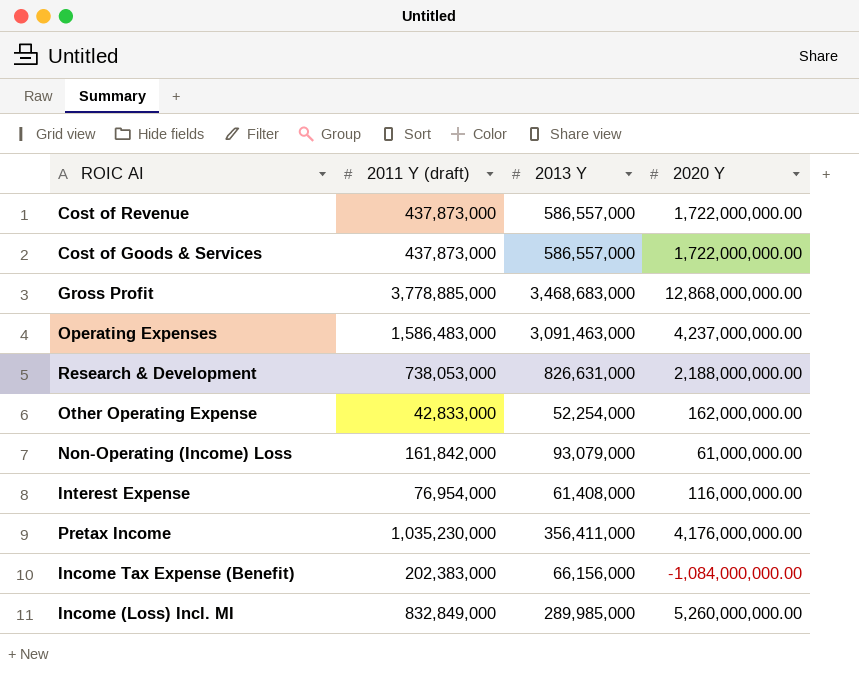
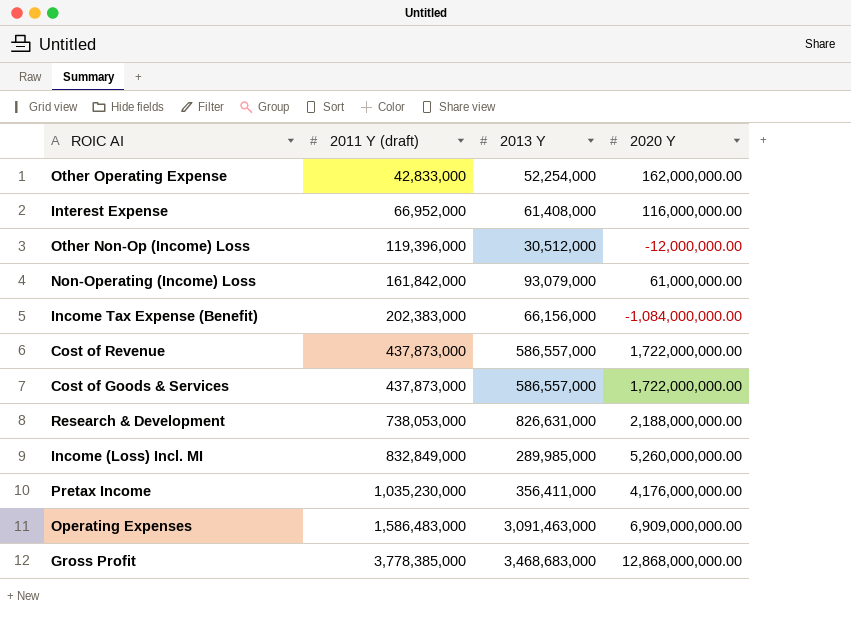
row order: none -> 2011 Y (draft) ascending
Interest Expense | 2011 Y (draft): 76,954,000 -> 66,952,000
row Other Non-Op (Income) Loss: none -> 119,396,000 | 30,512,000 | -12,000,000.00
Operating Expenses | 2020 Y: 4,237,000,000.00 -> 6,909,000,000.00
Gross Profit | 2011 Y (draft): 3,778,885,000 -> 3,778,385,000

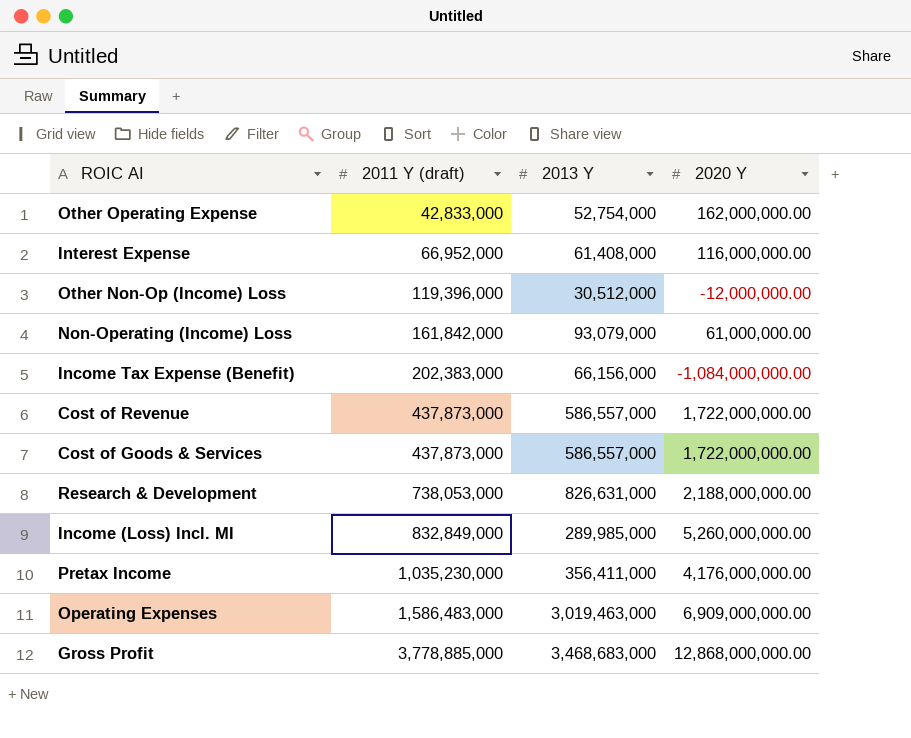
Other Operating Expense | 2013 Y: 52,254,000 -> 52,754,000
Operating Expenses | 2013 Y: 3,091,463,000 -> 3,019,463,000
Gross Profit | 2011 Y (draft): 3,778,385,000 -> 3,778,885,000

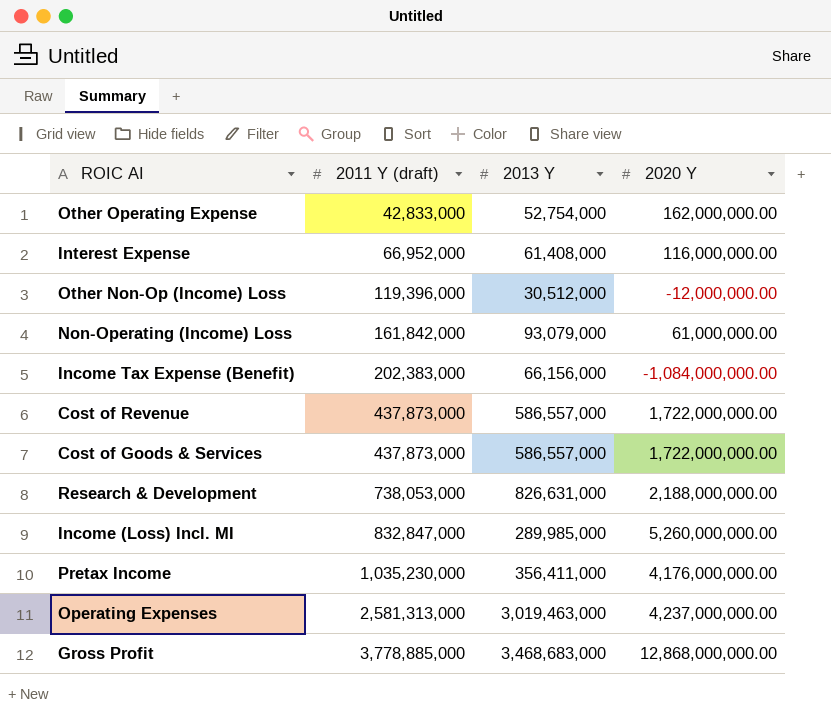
Income (Loss) Incl. MI | 2011 Y (draft): 832,849,000 -> 832,847,000
Operating Expenses | 2011 Y (draft): 1,586,483,000 -> 2,581,313,000
Operating Expenses | 2020 Y: 6,909,000,000.00 -> 4,237,000,000.00

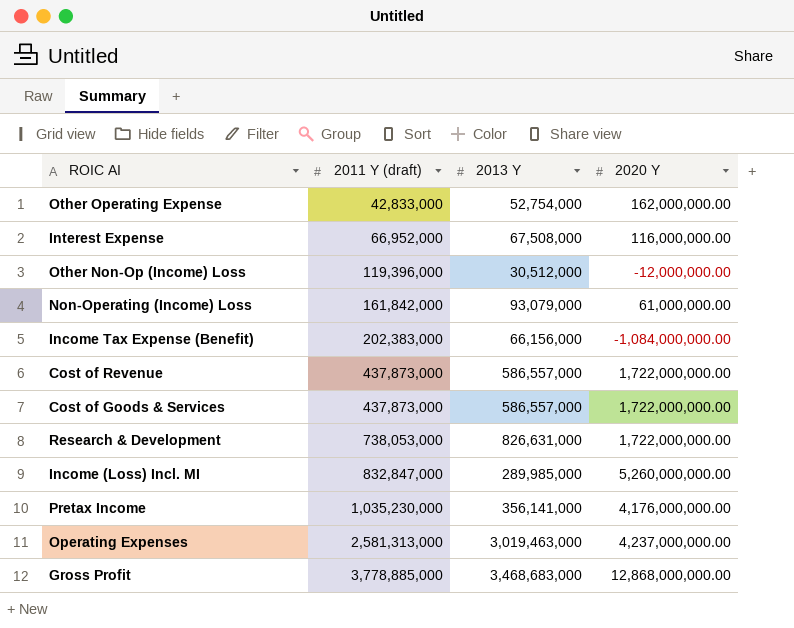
Interest Expense | 2013 Y: 61,408,000 -> 67,508,000
Research & Development | 2020 Y: 2,188,000,000.00 -> 1,722,000,000.00
Pretax Income | 2013 Y: 356,411,000 -> 356,141,000

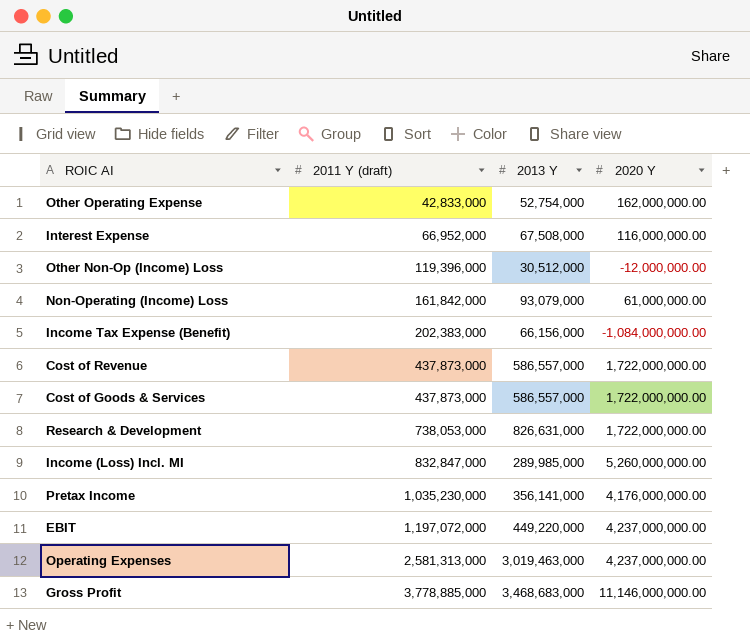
row EBIT: none -> 1,197,072,000 | 449,220,000 | 4,237,000,000.00
Gross Profit | 2020 Y: 12,868,000,000.00 -> 11,146,000,000.00

